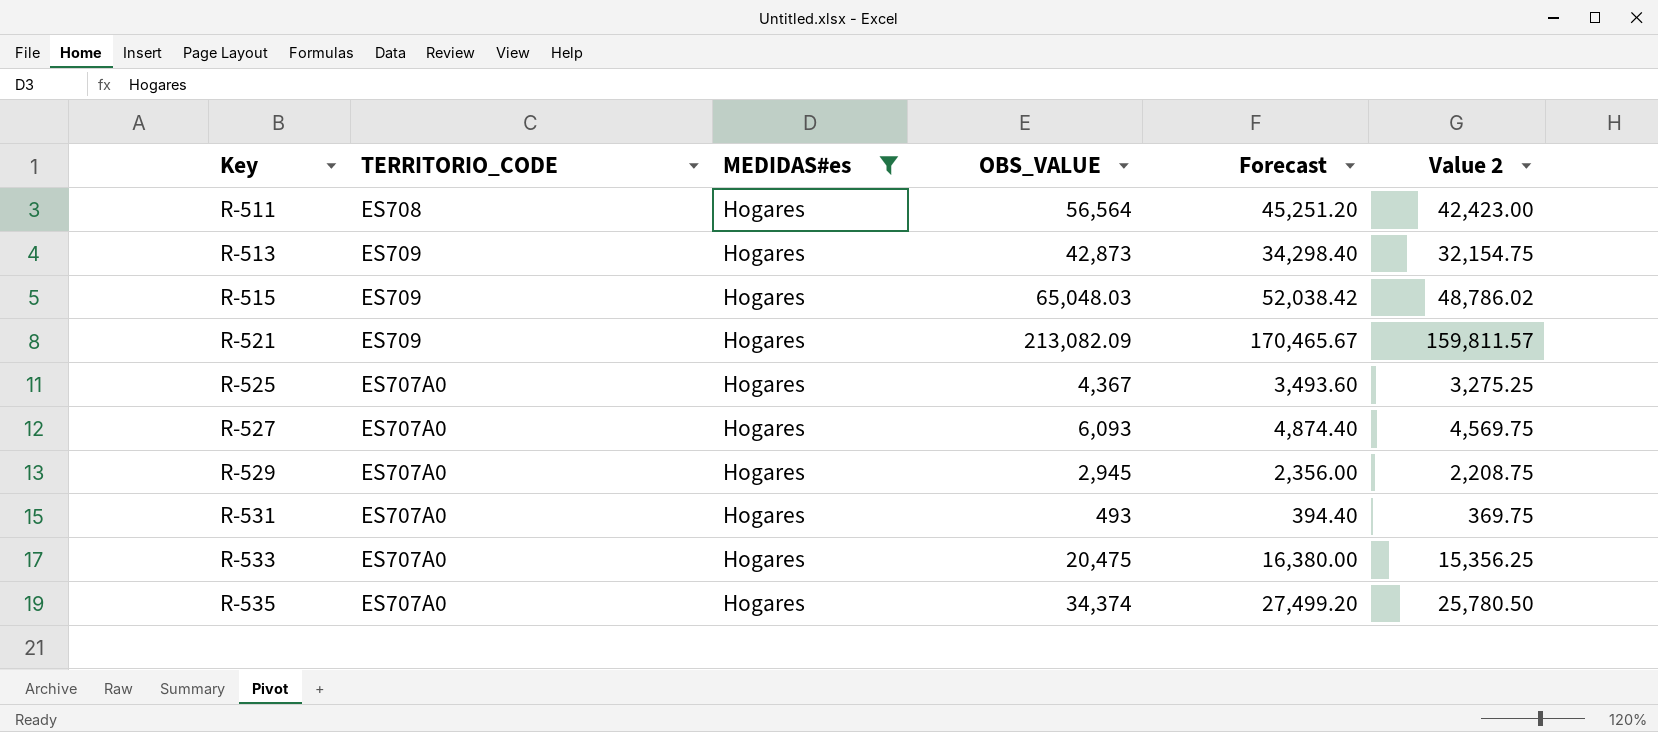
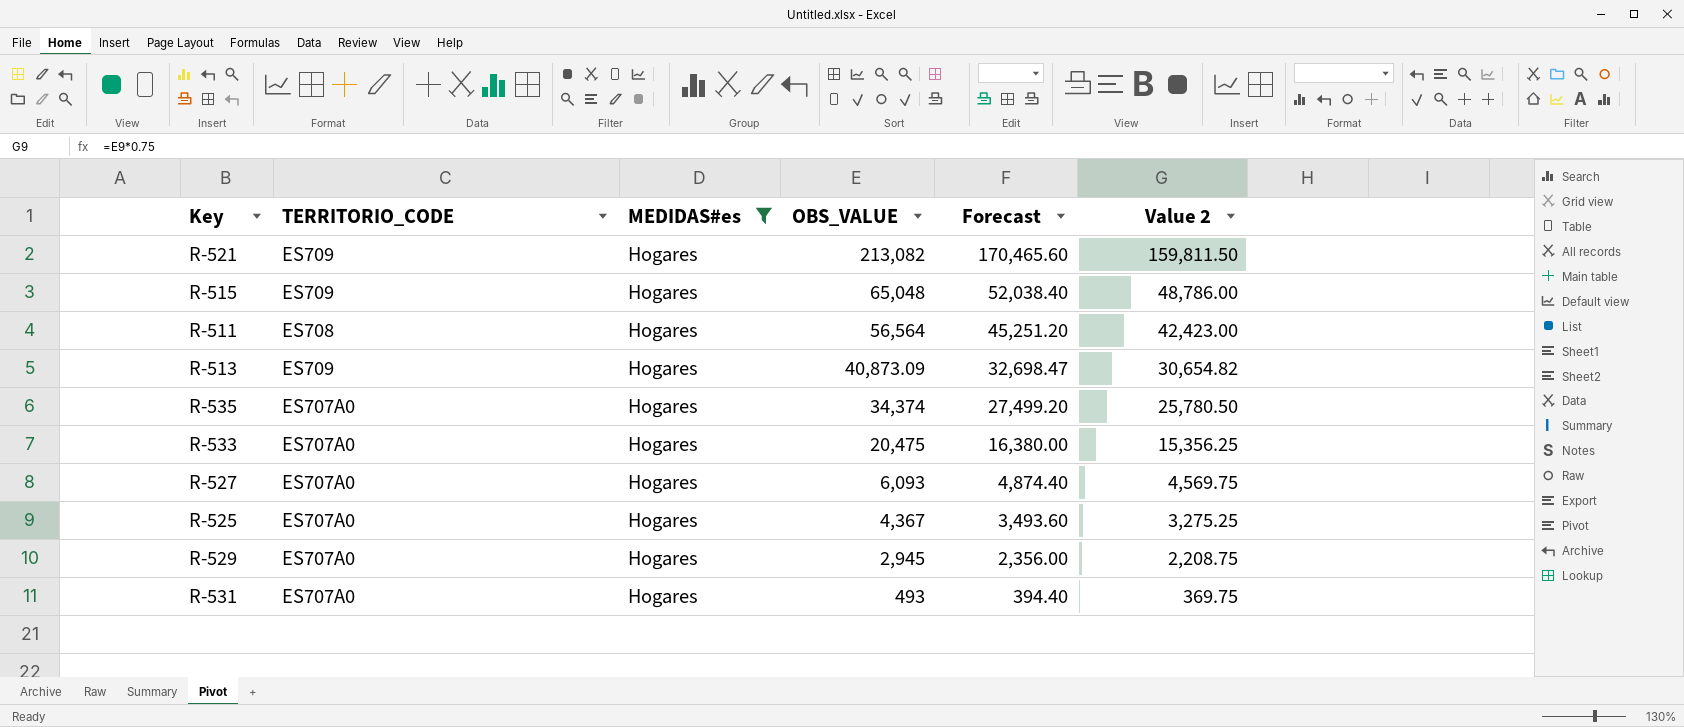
row order: Key ascending -> OBS_VALUE descending
R-521 | OBS_VALUE: 213,082.09 -> 213,082
R-521 | Forecast: 170,465.67 -> 170,465.60
R-521 | Value 2: 159,811.57 -> 159,811.50
R-515 | OBS_VALUE: 65,048.03 -> 65,048
R-515 | Forecast: 52,038.42 -> 52,038.40
R-515 | Value 2: 48,786.02 -> 48,786.00
R-513 | OBS_VALUE: 42,873 -> 40,873.09
R-513 | Forecast: 34,298.40 -> 32,698.47
R-513 | Value 2: 32,154.75 -> 30,654.82

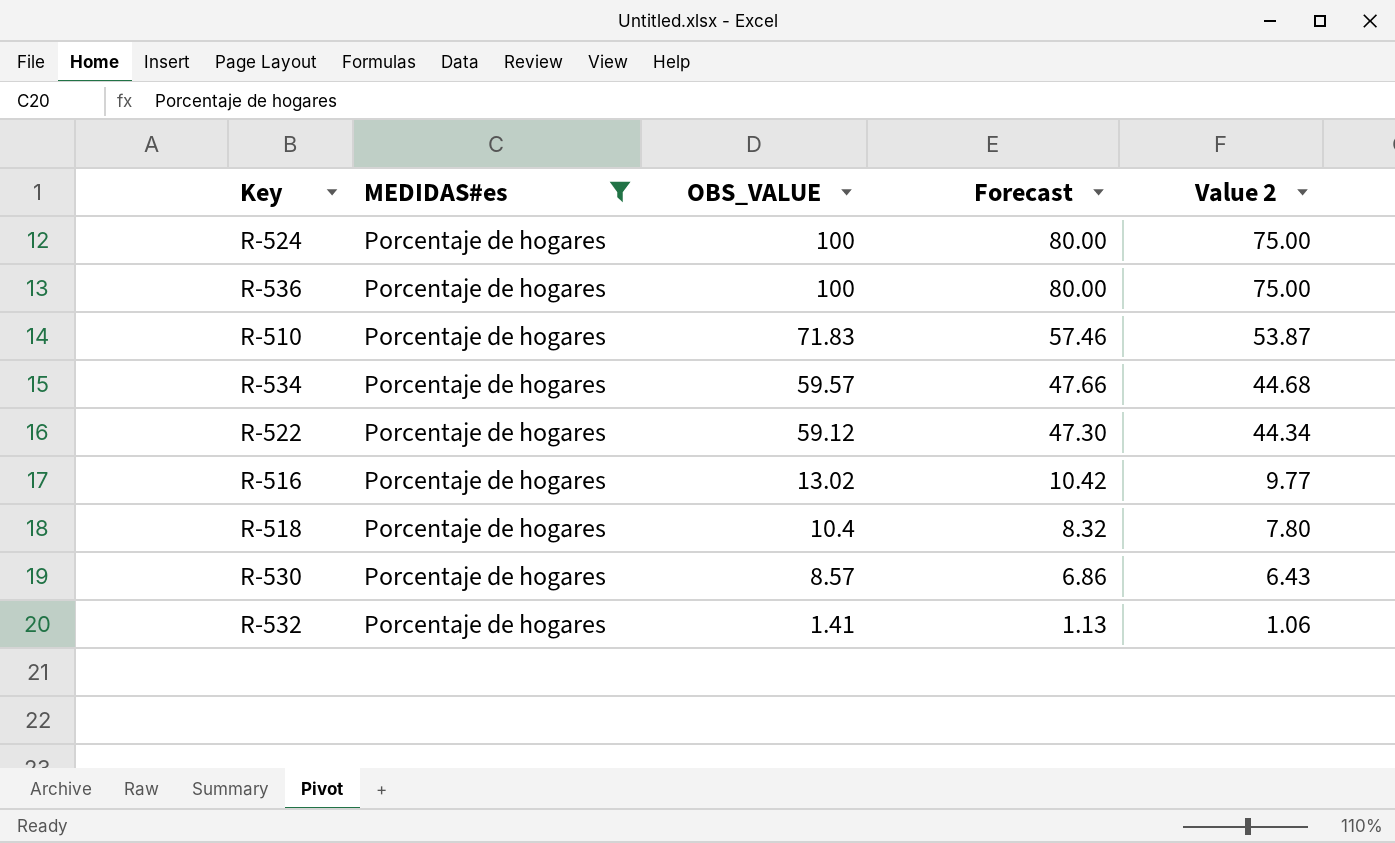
filter: MEDIDAS#es = Hogares -> MEDIDAS#es = Porcentaje de hogares
column TERRITORIO_CODE | position: 2 -> none

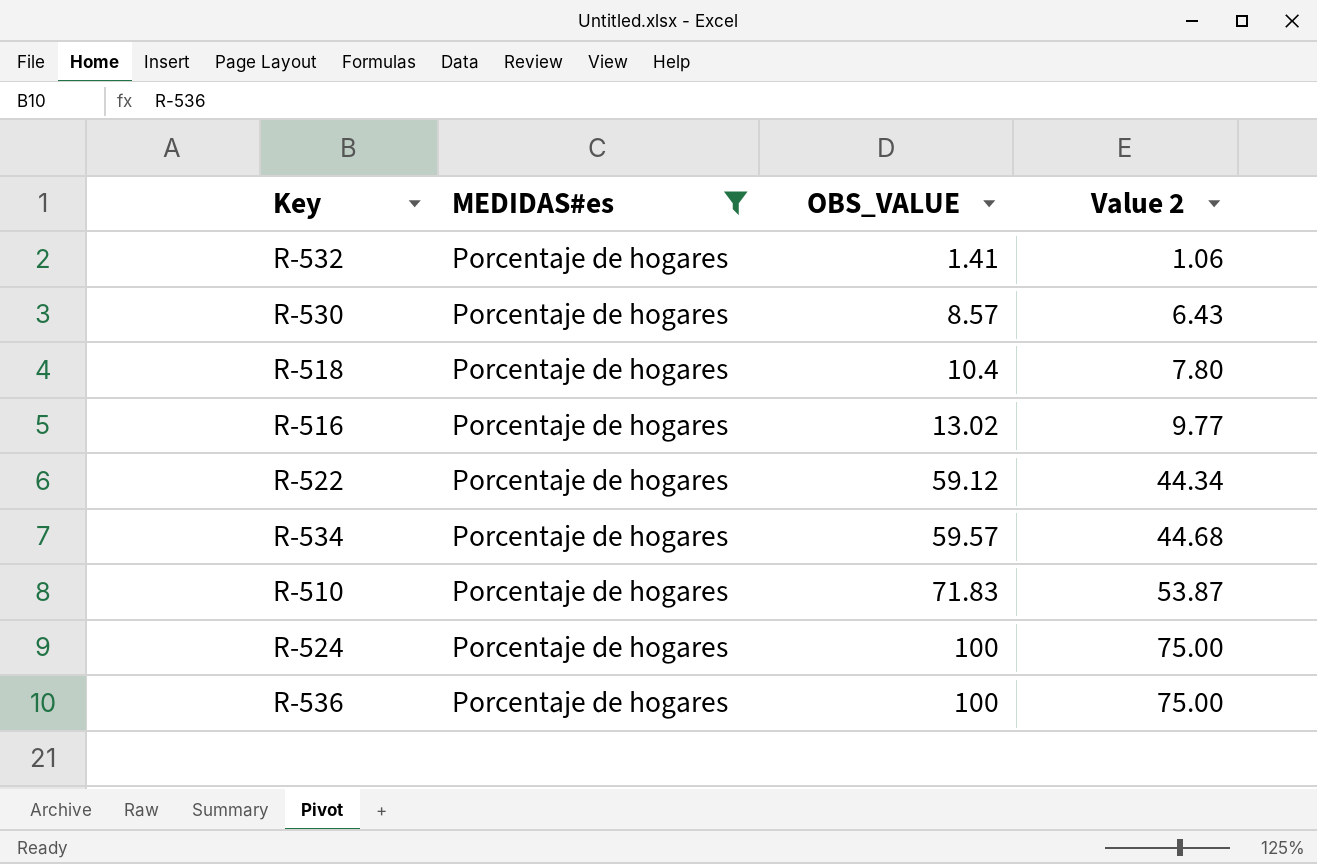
row order: OBS_VALUE descending -> OBS_VALUE ascending
column Forecast | formula: [OBS_VALUE] * 0.8 -> none

